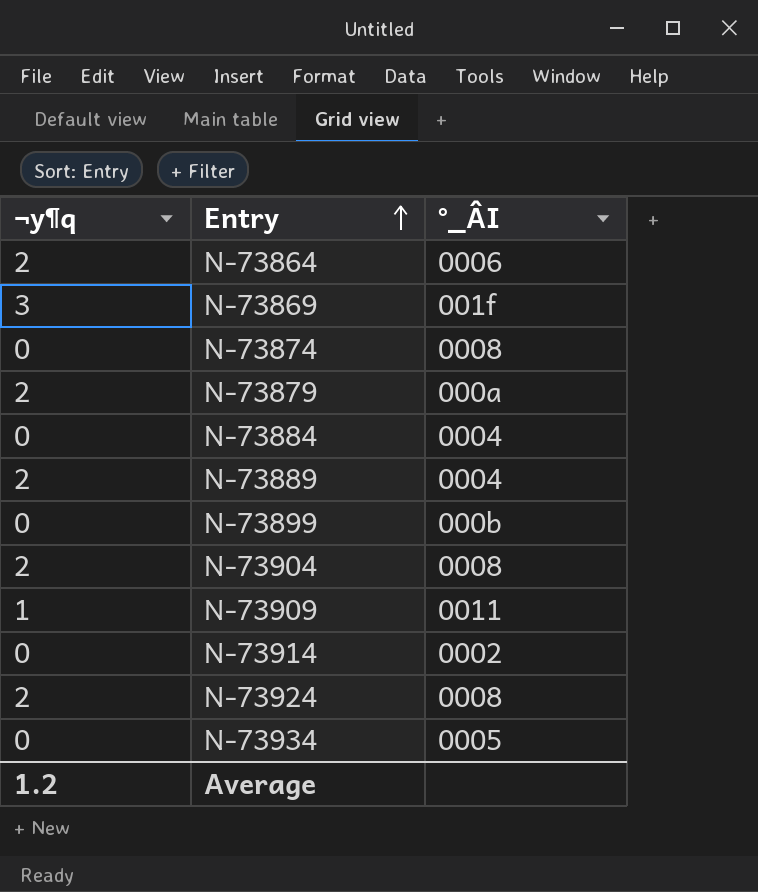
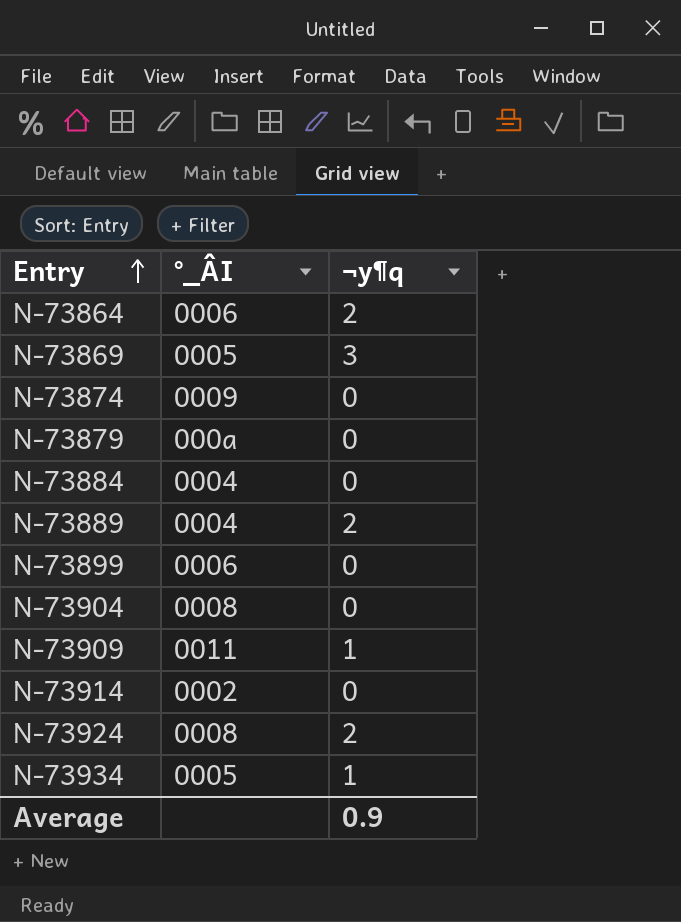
column ¬y¶q | position: 1 -> 3
N-73869 | °_ÂI: 001f -> 0005
N-73874 | °_ÂI: 0008 -> 0009
N-73879 | ¬y¶q: 2 -> 0
N-73899 | °_ÂI: 000b -> 0006
N-73904 | ¬y¶q: 2 -> 0
N-73934 | ¬y¶q: 0 -> 1
Average | ¬y¶q: 1.2 -> 0.9

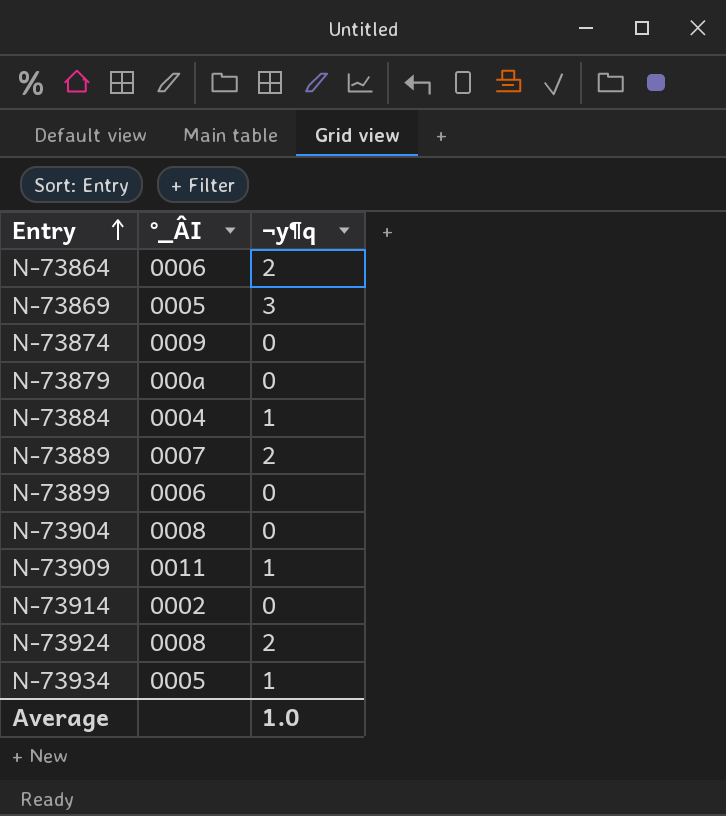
N-73884 | ¬y¶q: 0 -> 1
N-73889 | °_ÂI: 0004 -> 0007
Average | ¬y¶q: 0.9 -> 1.0

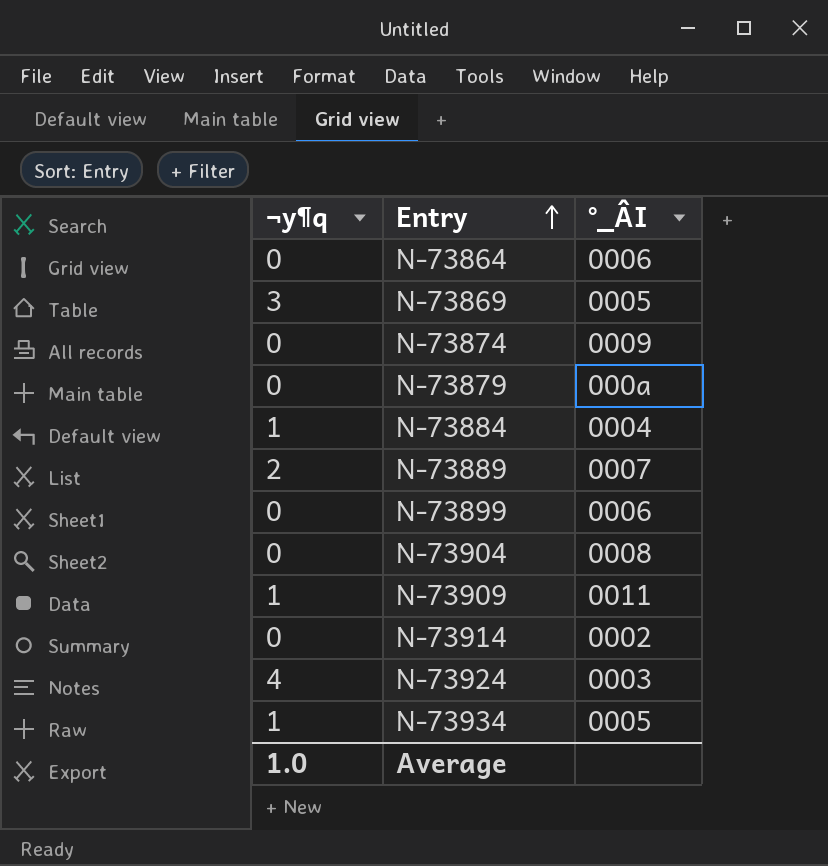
column ¬y¶q | position: 3 -> 1
N-73864 | ¬y¶q: 2 -> 0
N-73924 | ¬y¶q: 2 -> 4
N-73924 | °_ÂI: 0008 -> 0003

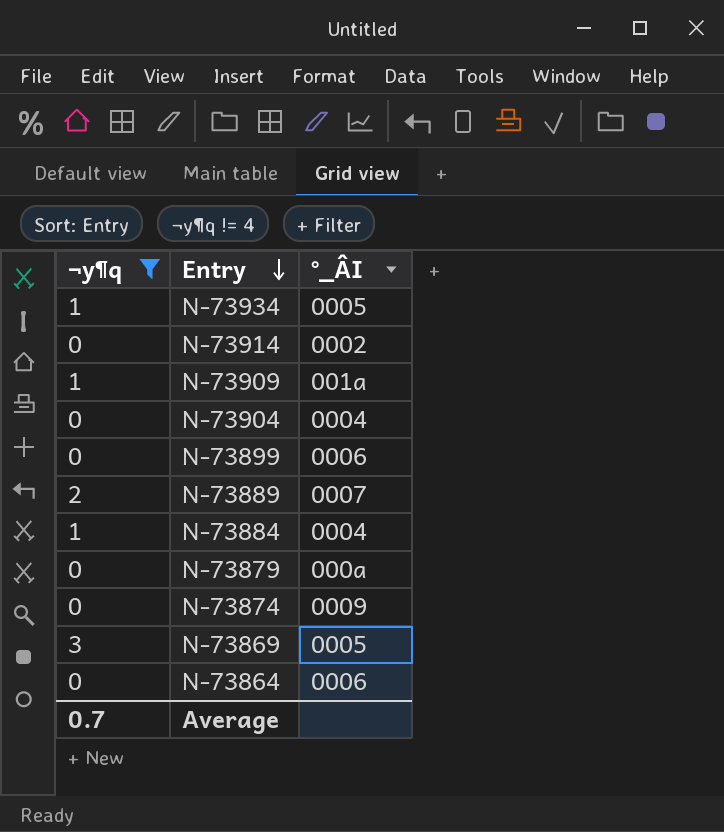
filter: none -> ¬y¶q != 4
row order: Entry ascending -> Entry descending
N-73909 | °_ÂI: 0011 -> 001a
N-73904 | °_ÂI: 0008 -> 0004
Average | ¬y¶q: 1.0 -> 0.7

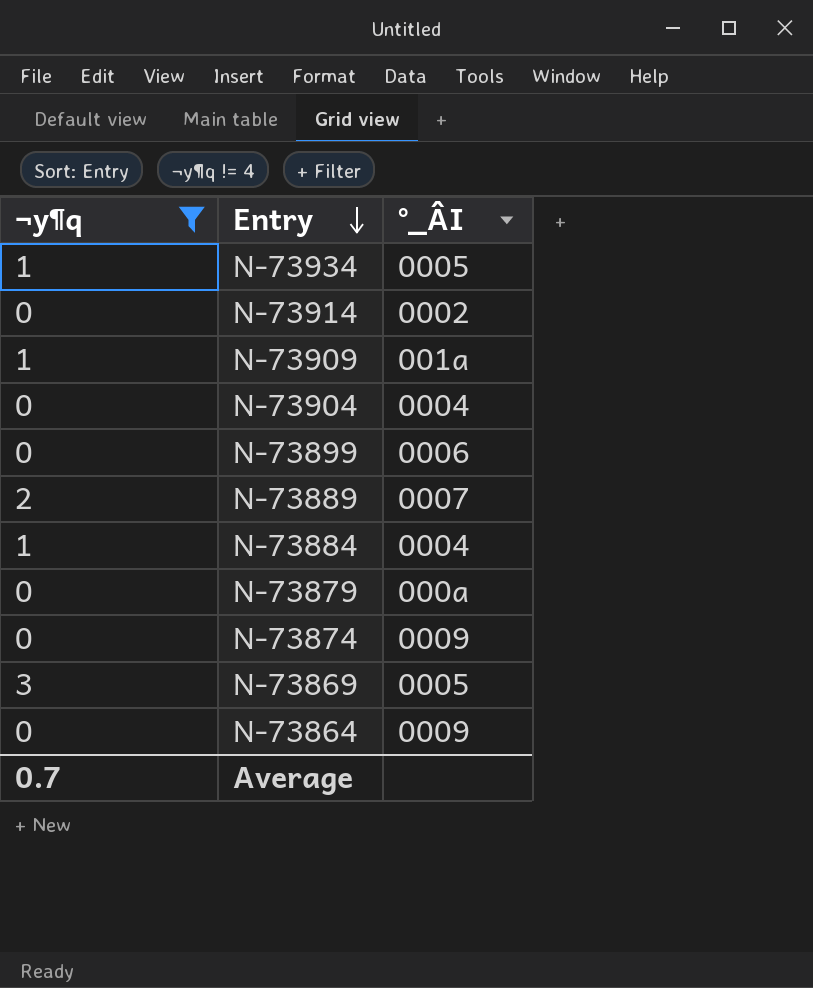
N-73864 | °_ÂI: 0006 -> 0009

